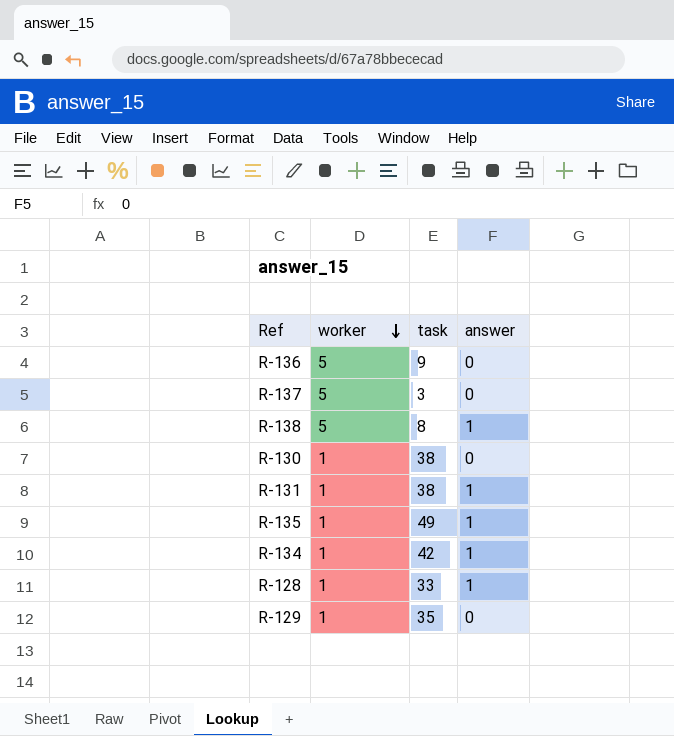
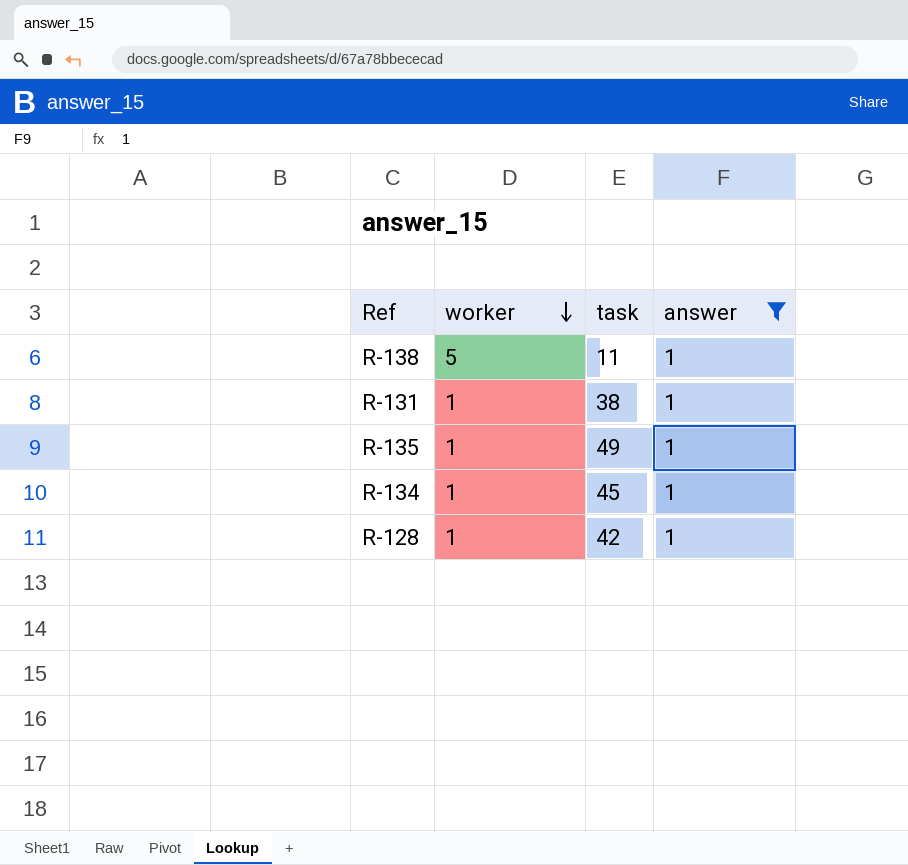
filter: none -> answer = 1
R-138 | task: 8 -> 11
R-134 | task: 42 -> 45
R-128 | task: 33 -> 42

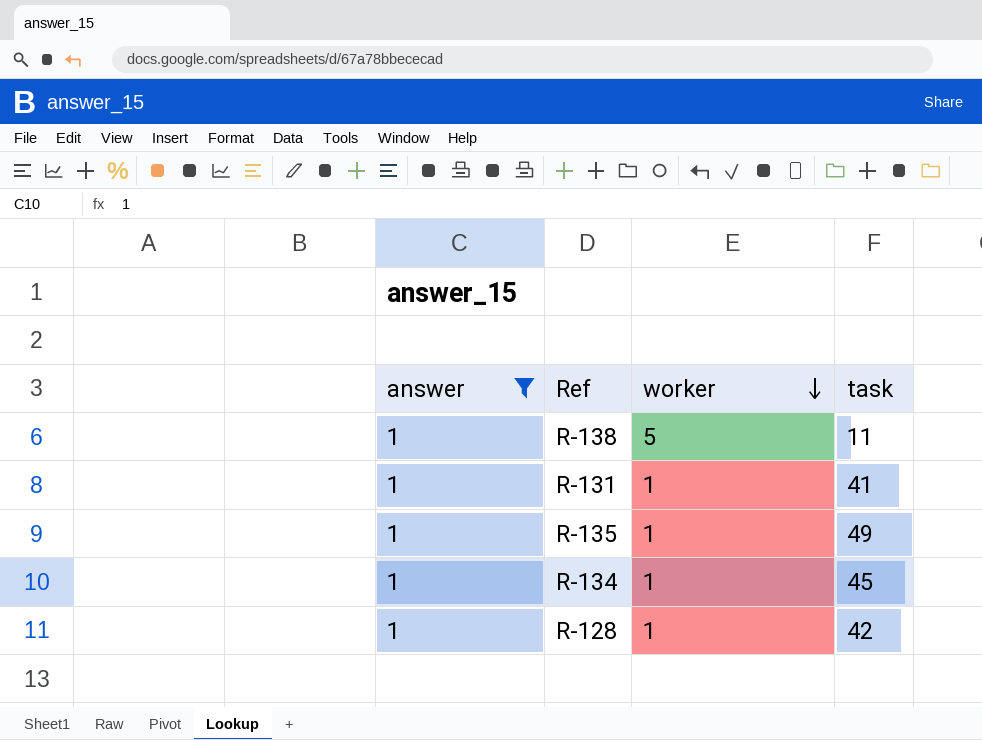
column answer | position: 4 -> 1
R-131 | task: 38 -> 41

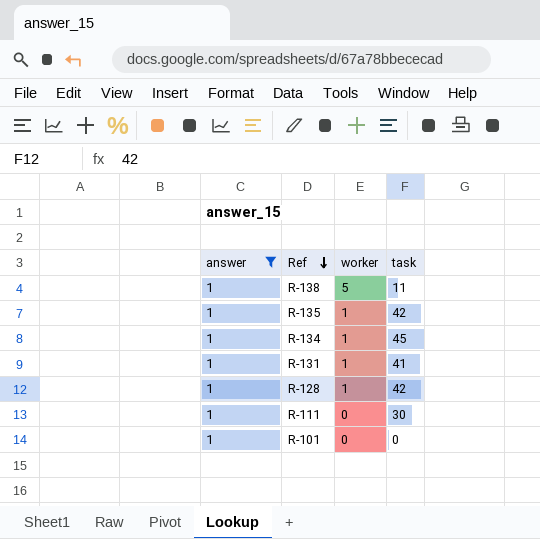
row order: worker descending -> Ref descending
R-135 | task: 49 -> 42
row R-111: none -> 1 | 0 | 30
row R-101: none -> 1 | 0 | 0

